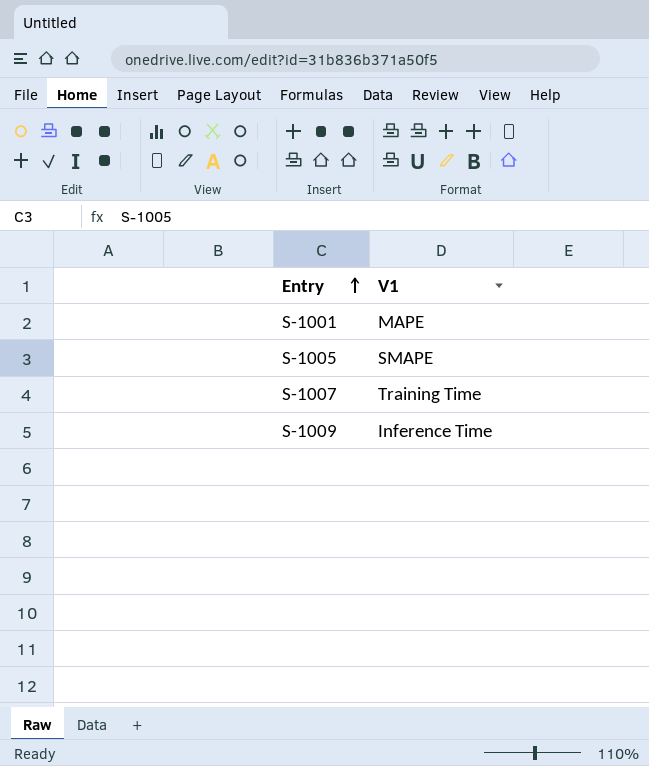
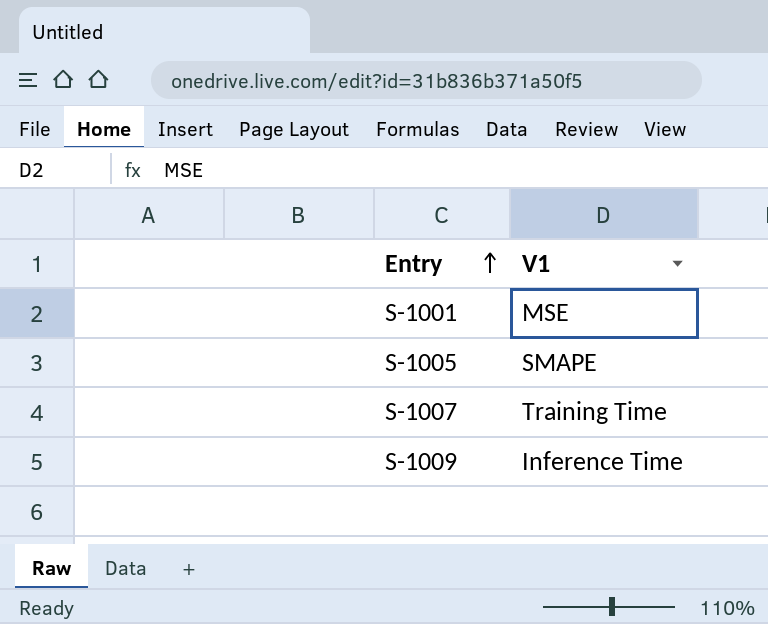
S-1001 | V1: MAPE -> MSE

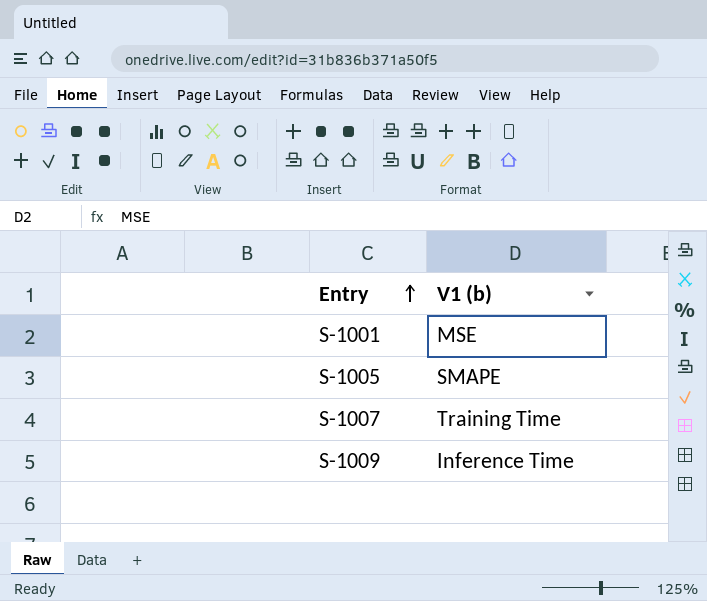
column name: V1 -> V1 (b)

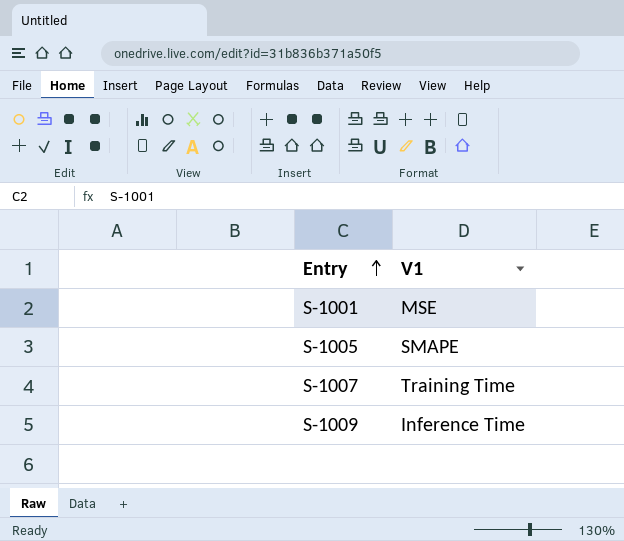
column name: V1 (b) -> V1

